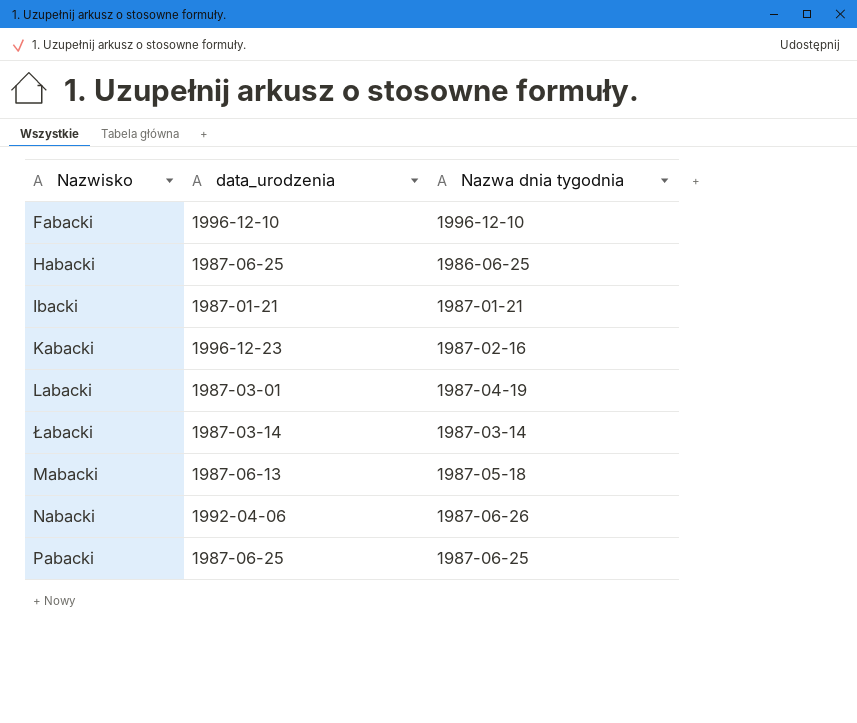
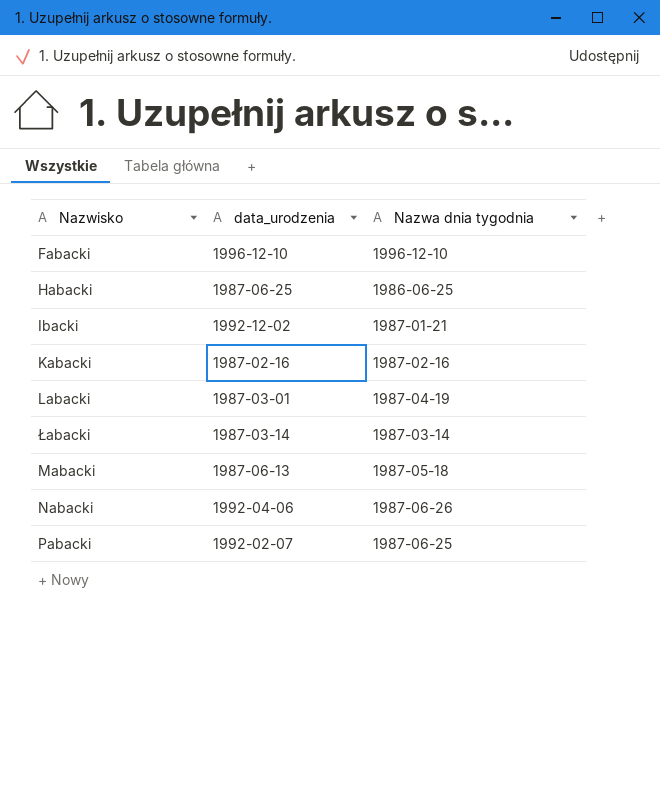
Ibacki | data_urodzenia: 1987-01-21 -> 1992-12-02
Kabacki | data_urodzenia: 1996-12-23 -> 1987-02-16
Pabacki | data_urodzenia: 1987-06-25 -> 1992-02-07

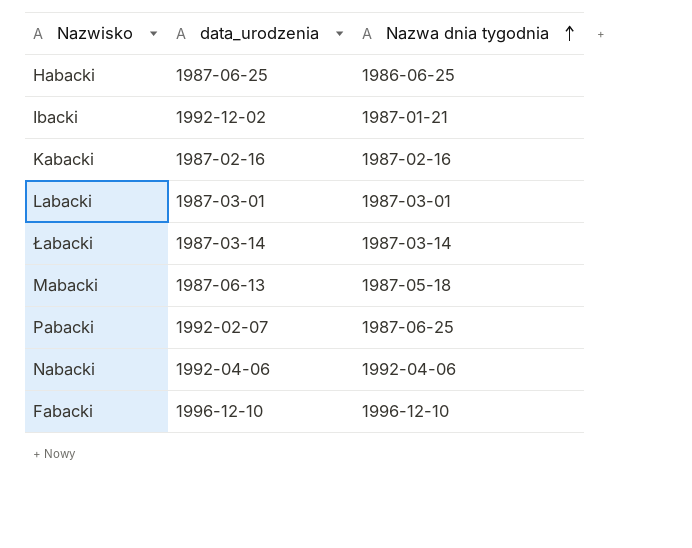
row order: none -> Nazwa dnia tygodnia ascending
Labacki | Nazwa dnia tygodnia: 1987-04-19 -> 1987-03-01
Nabacki | Nazwa dnia tygodnia: 1987-06-26 -> 1992-04-06

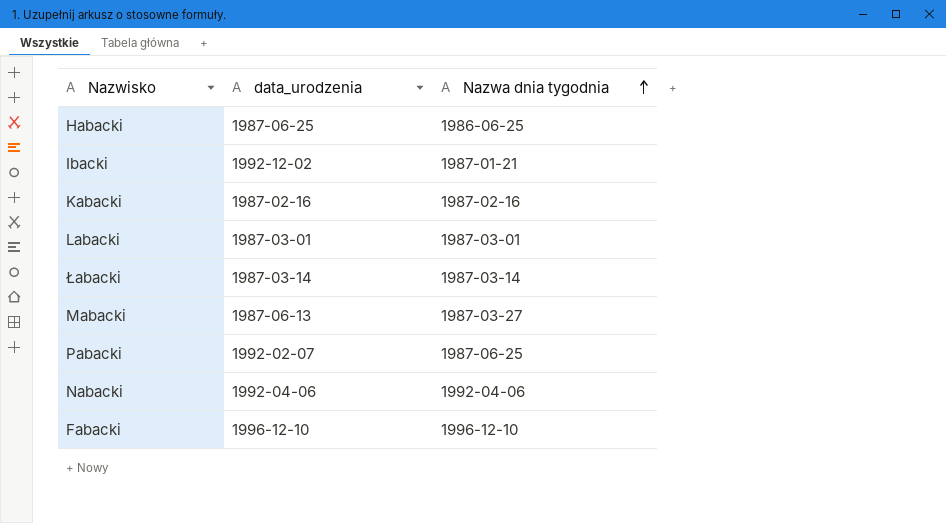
Mabacki | Nazwa dnia tygodnia: 1987-05-18 -> 1987-03-27

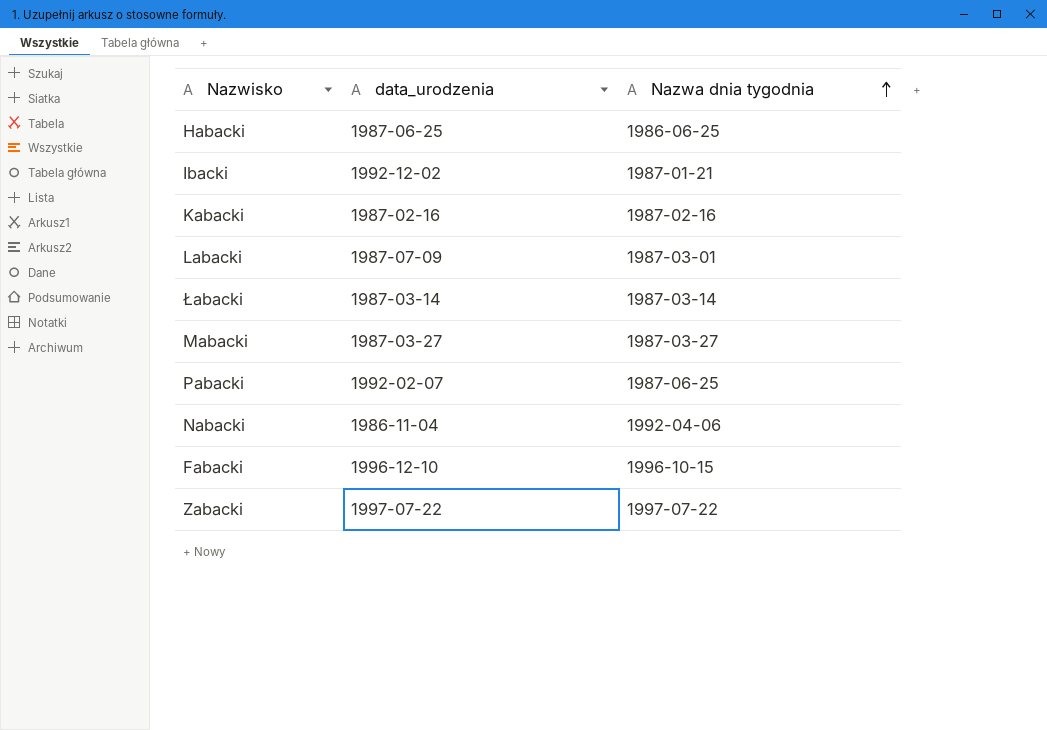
Labacki | data_urodzenia: 1987-03-01 -> 1987-07-09
Mabacki | data_urodzenia: 1987-06-13 -> 1987-03-27
Nabacki | data_urodzenia: 1992-04-06 -> 1986-11-04
Fabacki | Nazwa dnia tygodnia: 1996-12-10 -> 1996-10-15
row Zabacki: none -> 1997-07-22 | 1997-07-22

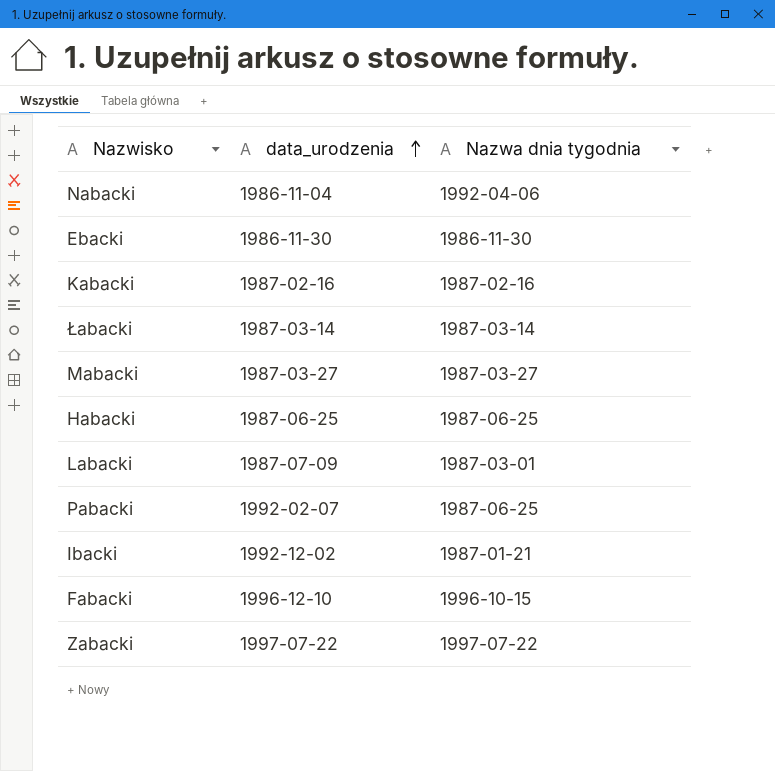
row order: Nazwa dnia tygodnia ascending -> data_urodzenia ascending
row Ebacki: none -> 1986-11-30 | 1986-11-30
Habacki | Nazwa dnia tygodnia: 1986-06-25 -> 1987-06-25

